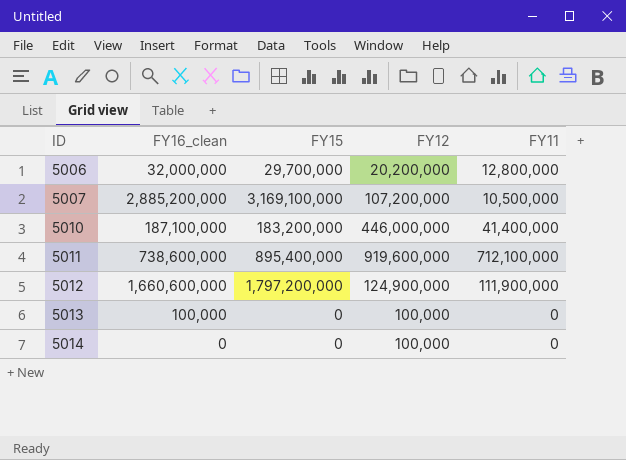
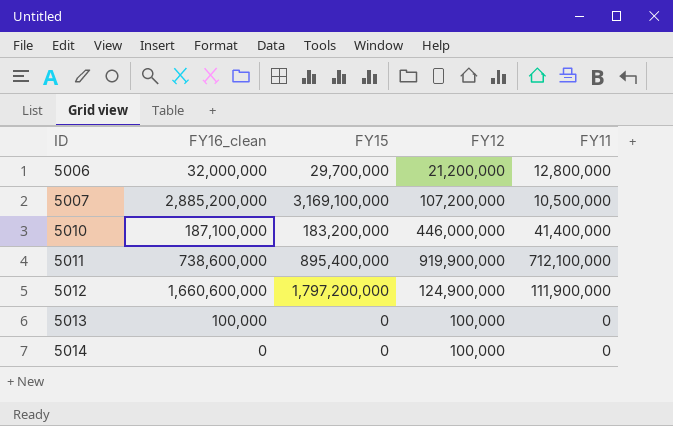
5006 | FY12: 20,200,000 -> 21,200,000
5011 | FY12: 919,600,000 -> 919,900,000

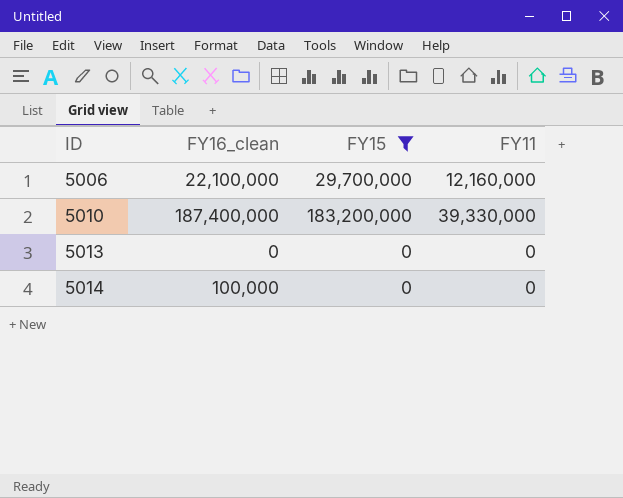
filter: none -> FY15 <= 183,200,000
column FY12 | position: 4 -> none
5006 | FY16_clean: 32,000,000 -> 22,100,000
5006 | FY11: 12,800,000 -> 12,160,000
5010 | FY16_clean: 187,100,000 -> 187,400,000
5010 | FY11: 41,400,000 -> 39,330,000
5013 | FY16_clean: 100,000 -> 0
5014 | FY16_clean: 0 -> 100,000

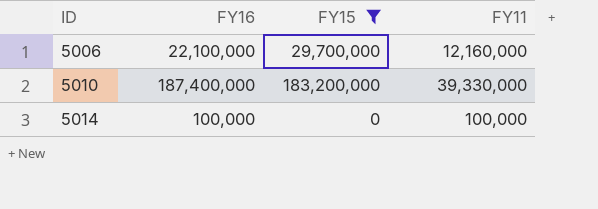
column name: FY16_clean -> FY16
row 5013: 0 | 0 | 0 -> none
5014 | FY11: 0 -> 100,000

